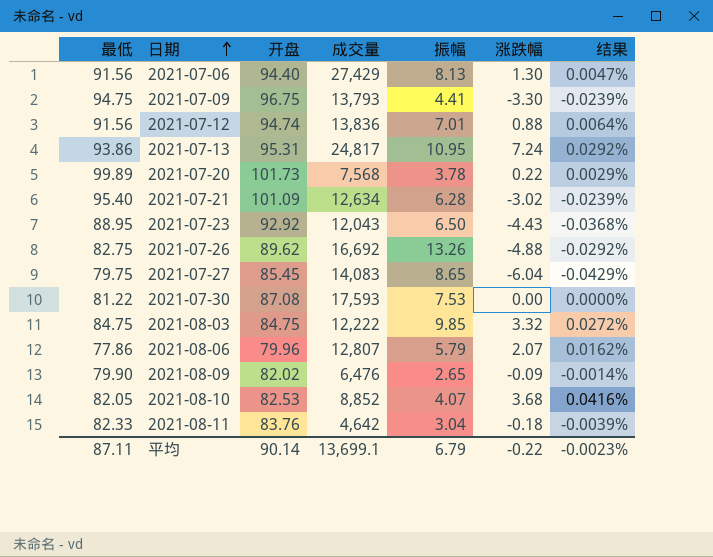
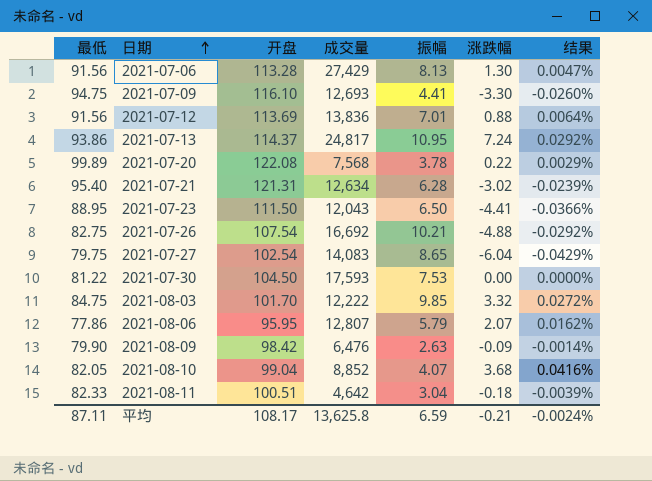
2021-07-06 | 开盘: 94.40 -> 113.28
2021-07-09 | 开盘: 96.75 -> 116.10
2021-07-09 | 成交量: 13,793 -> 12,693
2021-07-09 | 结果: -0.0239% -> -0.0260%
2021-07-12 | 开盘: 94.74 -> 113.69
2021-07-13 | 开盘: 95.31 -> 114.37
2021-07-20 | 开盘: 101.73 -> 122.08
2021-07-21 | 开盘: 101.09 -> 121.31
2021-07-23 | 开盘: 92.92 -> 111.50
2021-07-23 | 涨跌幅: -4.43 -> -4.41
2021-07-23 | 结果: -0.0368% -> -0.0366%
2021-07-26 | 开盘: 89.62 -> 107.54
2021-07-26 | 振幅: 13.26 -> 10.21
2021-07-27 | 开盘: 85.45 -> 102.54
2021-07-30 | 开盘: 87.08 -> 104.50
2021-08-03 | 开盘: 84.75 -> 101.70
2021-08-06 | 开盘: 79.96 -> 95.95
2021-08-09 | 开盘: 82.02 -> 98.42
2021-08-09 | 振幅: 2.65 -> 2.63
2021-08-10 | 开盘: 82.53 -> 99.04
2021-08-11 | 开盘: 83.76 -> 100.51
平均 | 开盘: 90.14 -> 108.17
平均 | 成交量: 13,699.1 -> 13,625.8
平均 | 振幅: 6.79 -> 6.59
平均 | 涨跌幅: -0.22 -> -0.21
平均 | 结果: -0.0023% -> -0.0024%

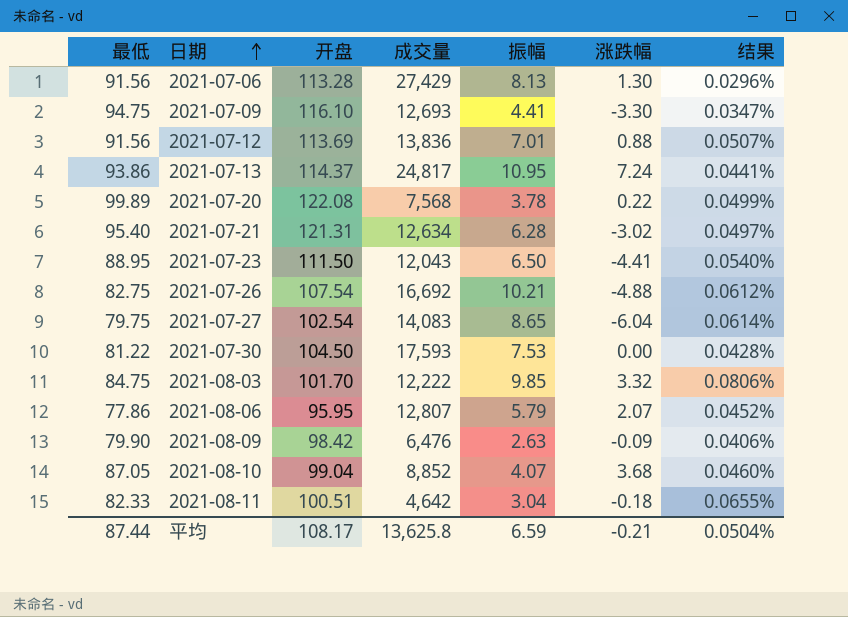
column 结果 | formula: [涨跌幅] / [成交量] -> [振幅] / [成交量]
2021-08-10 | 最低: 82.05 -> 87.05
平均 | 最低: 87.11 -> 87.44
平均 | 结果: -0.0024% -> 0.0504%

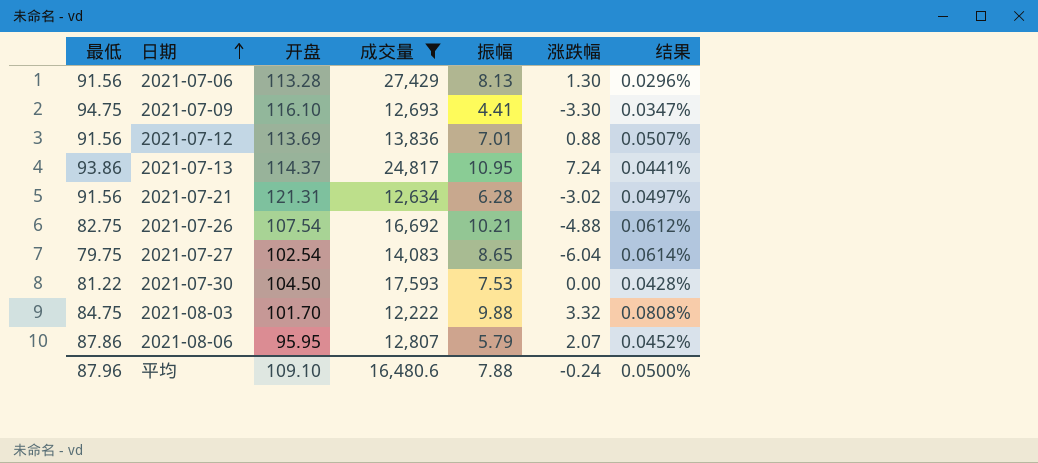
filter: none -> 成交量 >= 12,222
2021-07-21 | 最低: 95.40 -> 91.56
2021-08-03 | 振幅: 9.85 -> 9.88
2021-08-03 | 结果: 0.0806% -> 0.0808%
2021-08-06 | 最低: 77.86 -> 87.86
平均 | 最低: 87.44 -> 87.96
平均 | 开盘: 108.17 -> 109.10
平均 | 成交量: 13,625.8 -> 16,480.6
平均 | 振幅: 6.59 -> 7.88
平均 | 涨跌幅: -0.21 -> -0.24
平均 | 结果: 0.0504% -> 0.0500%

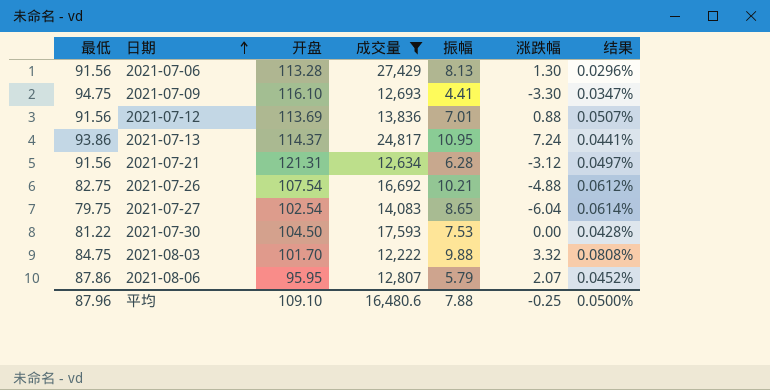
2021-07-21 | 涨跌幅: -3.02 -> -3.12
平均 | 涨跌幅: -0.24 -> -0.25

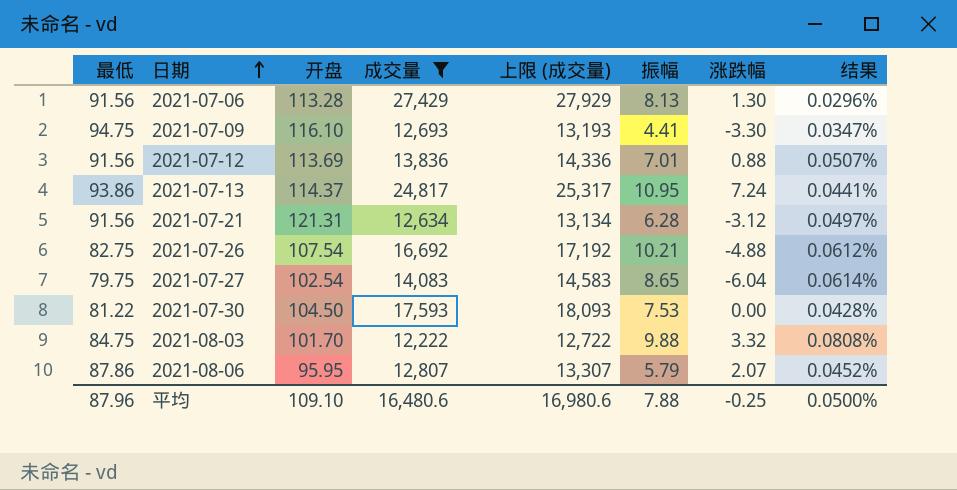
column 上限 (成交量) | formula: none -> [成交量] + 500

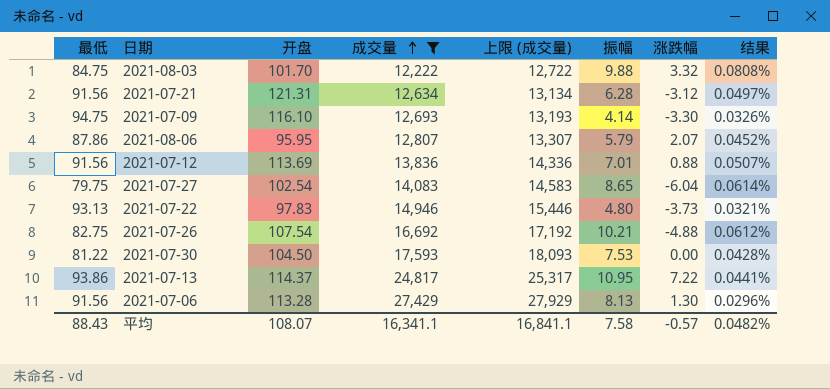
row order: 日期 ascending -> 成交量 ascending
2021-07-09 | 振幅: 4.41 -> 4.14
2021-07-09 | 结果: 0.0347% -> 0.0326%
row 2021-07-22: none -> 93.13 | 97.83 | 14,946 | 15,446 | 4.80 | -3.73 | 0.0321%
2021-07-13 | 涨跌幅: 7.24 -> 7.22
平均 | 最低: 87.96 -> 88.43
平均 | 开盘: 109.10 -> 108.07
平均 | 成交量: 16,480.6 -> 16,341.1
平均 | 上限 (成交量): 16,980.6 -> 16,841.1
平均 | 振幅: 7.88 -> 7.58
平均 | 涨跌幅: -0.25 -> -0.57
平均 | 结果: 0.0500% -> 0.0482%

